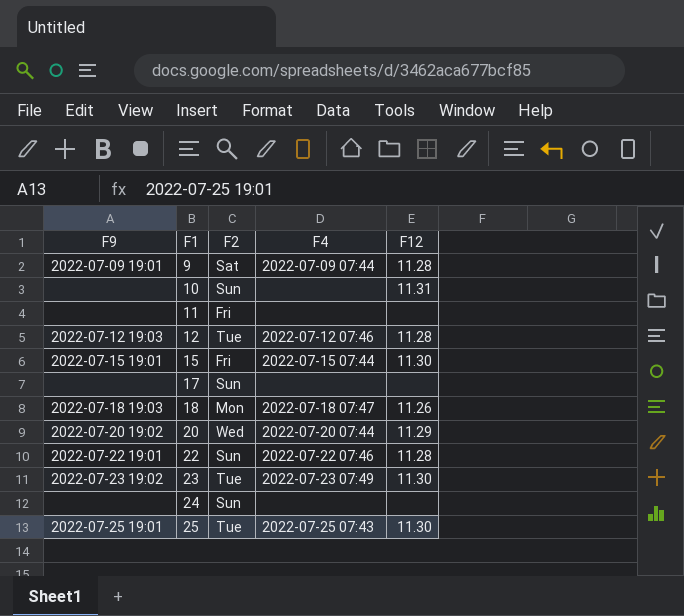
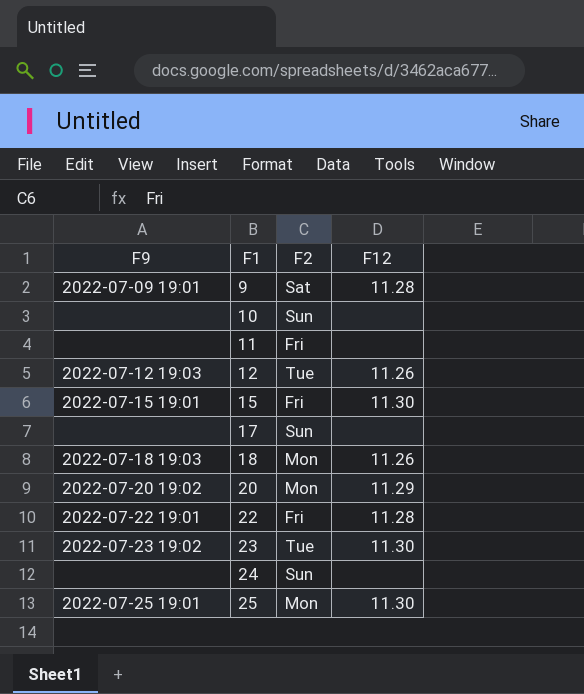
column F4 | position: 4 -> none
10 | F12: 11.31 -> none
12 | F12: 11.28 -> 11.26
20 | F2: Wed -> Mon
22 | F2: Sun -> Fri
25 | F2: Tue -> Mon

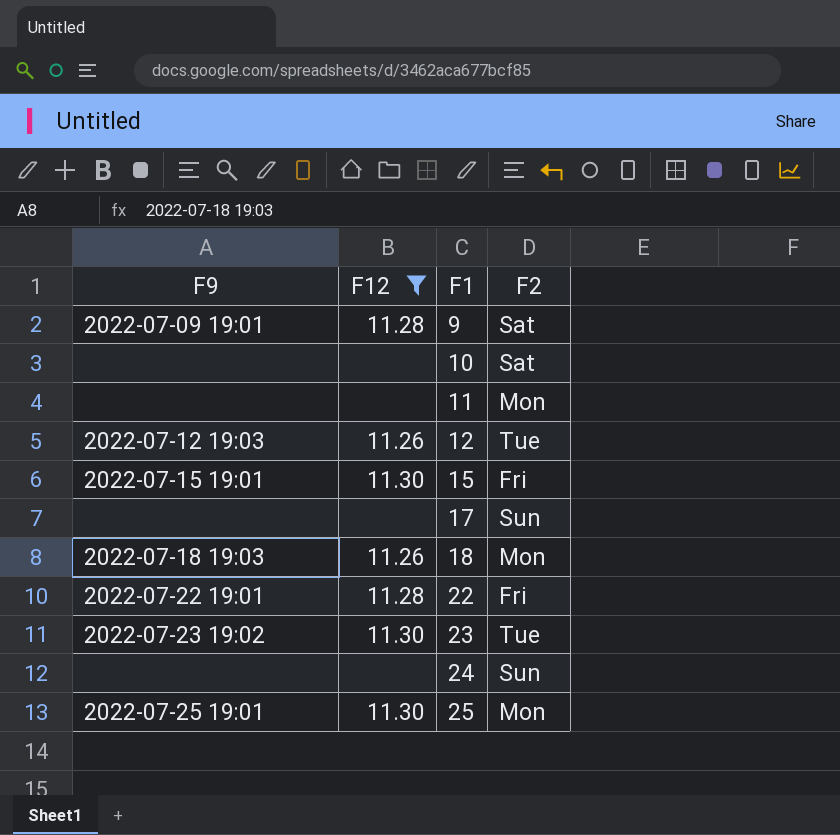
filter: none -> F12 != 11.29
column F12 | position: 4 -> 2
10 | F2: Sun -> Sat
11 | F2: Fri -> Mon

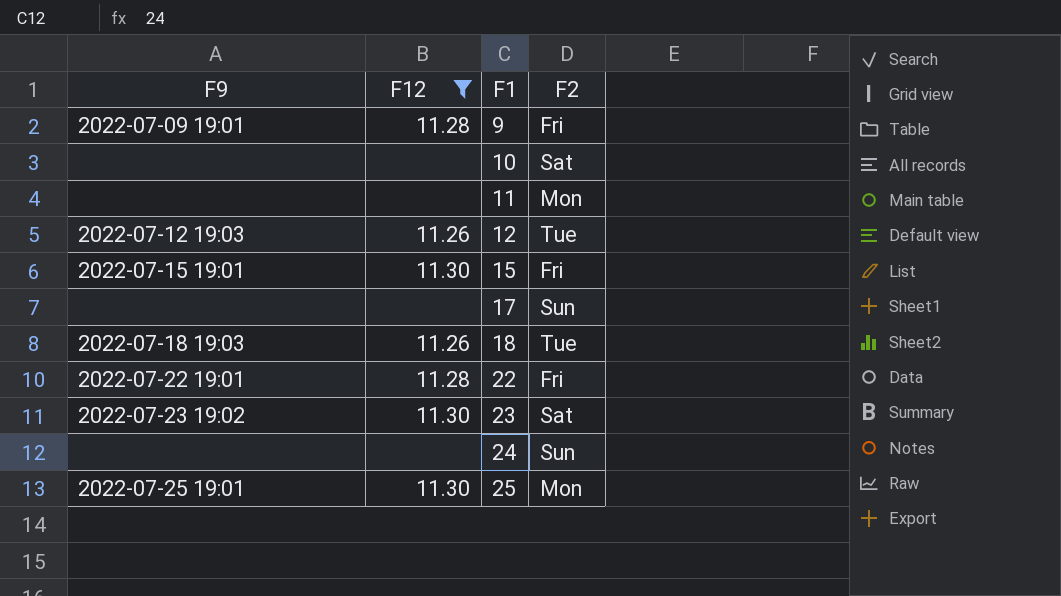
9 | F2: Sat -> Fri
18 | F2: Mon -> Tue
23 | F2: Tue -> Sat

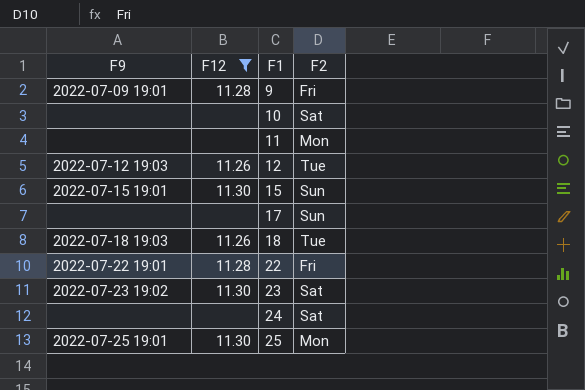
15 | F2: Fri -> Sun
24 | F2: Sun -> Sat

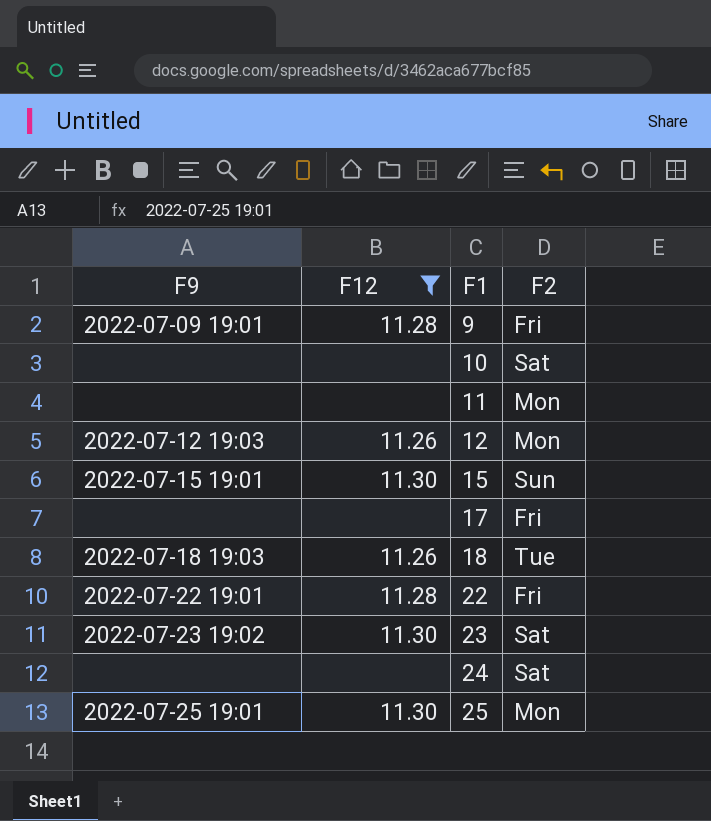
12 | F2: Tue -> Mon
17 | F2: Sun -> Fri

